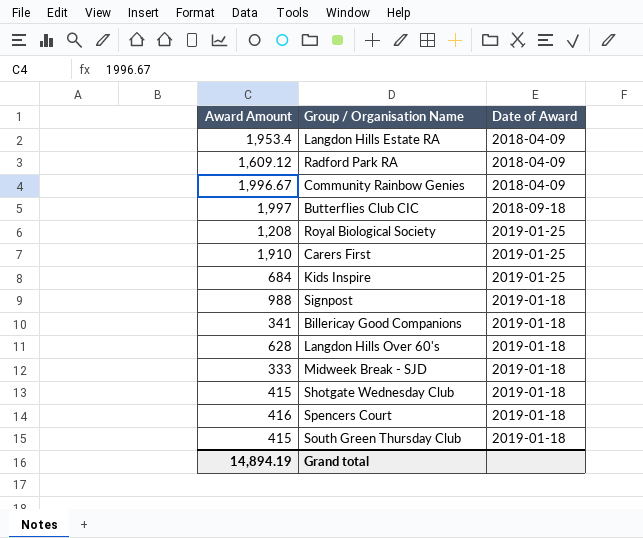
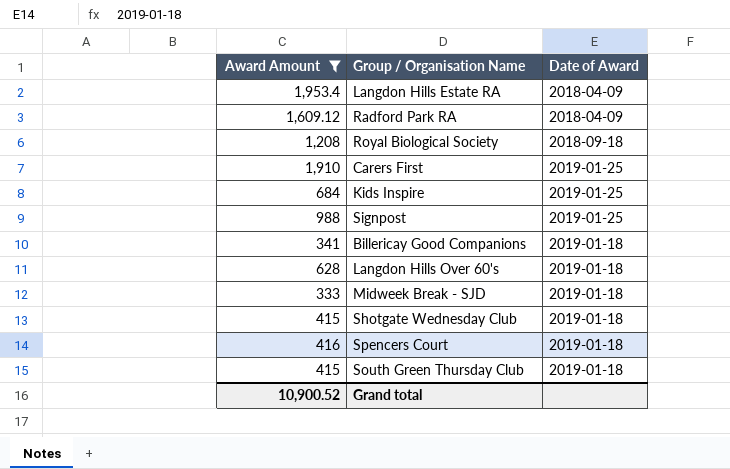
filter: none -> Award Amount <= 1,953.4
Royal Biological Society | Date of Award: 2019-01-25 -> 2018-09-18
Signpost | Date of Award: 2019-01-18 -> 2019-01-25
Grand total | Award Amount: 14,894.19 -> 10,900.52

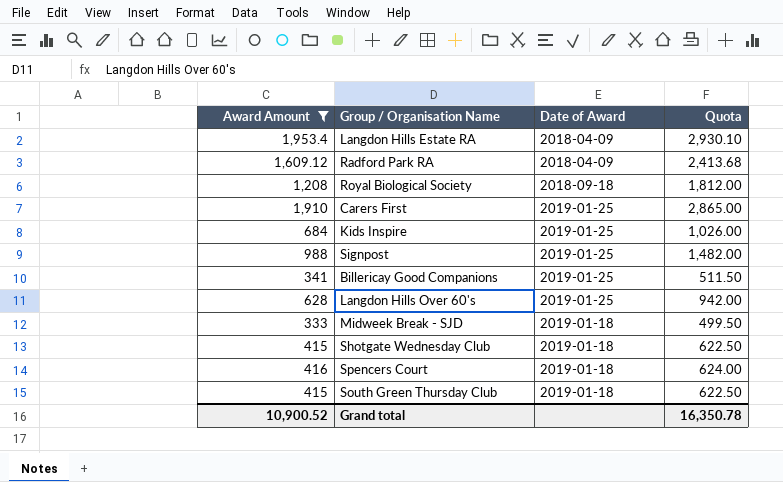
column Quota | formula: none -> [Award Amount] * 1.5
Billericay Good Companions | Date of Award: 2019-01-18 -> 2019-01-25
Langdon Hills Over 60's | Date of Award: 2019-01-18 -> 2019-01-25

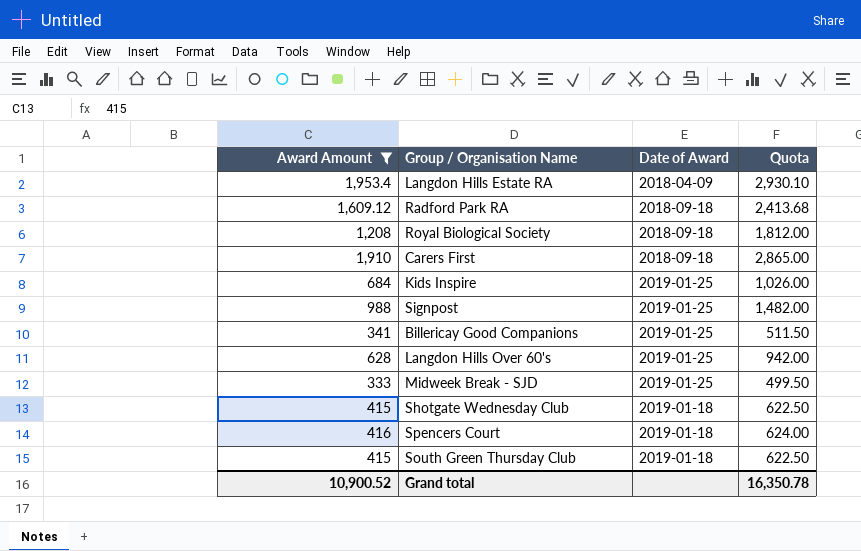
Radford Park RA | Date of Award: 2018-04-09 -> 2018-09-18
Carers First | Date of Award: 2019-01-25 -> 2018-09-18
Midweek Break - SJD | Date of Award: 2019-01-18 -> 2019-01-25

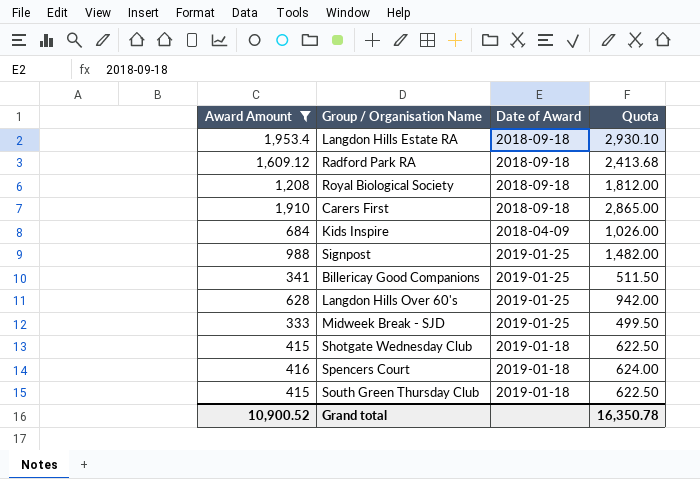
Langdon Hills Estate RA | Date of Award: 2018-04-09 -> 2018-09-18
Kids Inspire | Date of Award: 2019-01-25 -> 2018-04-09

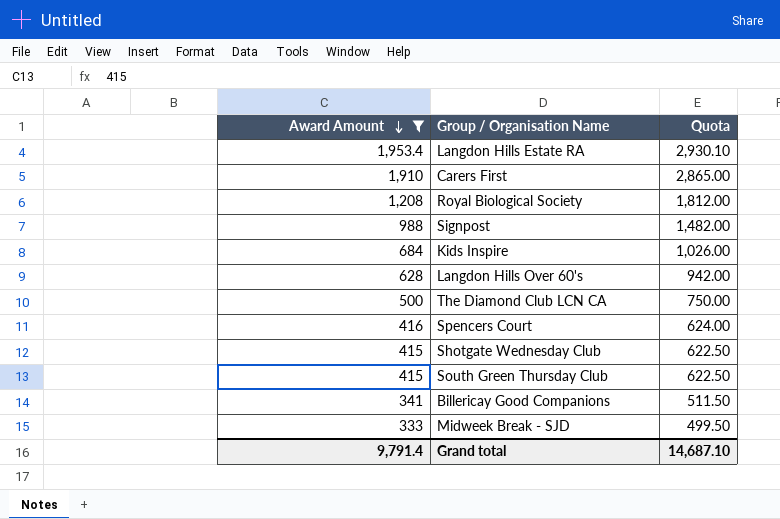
row order: none -> Award Amount descending
column Date of Award | position: 3 -> none
row Radford Park RA: 1,609.12 | 2018-09-18 | 2,413.68 -> none
row The Diamond Club LCN CA: none -> 500 | 750.00
Grand total | Award Amount: 10,900.52 -> 9,791.4
Grand total | Quota: 16,350.78 -> 14,687.10

